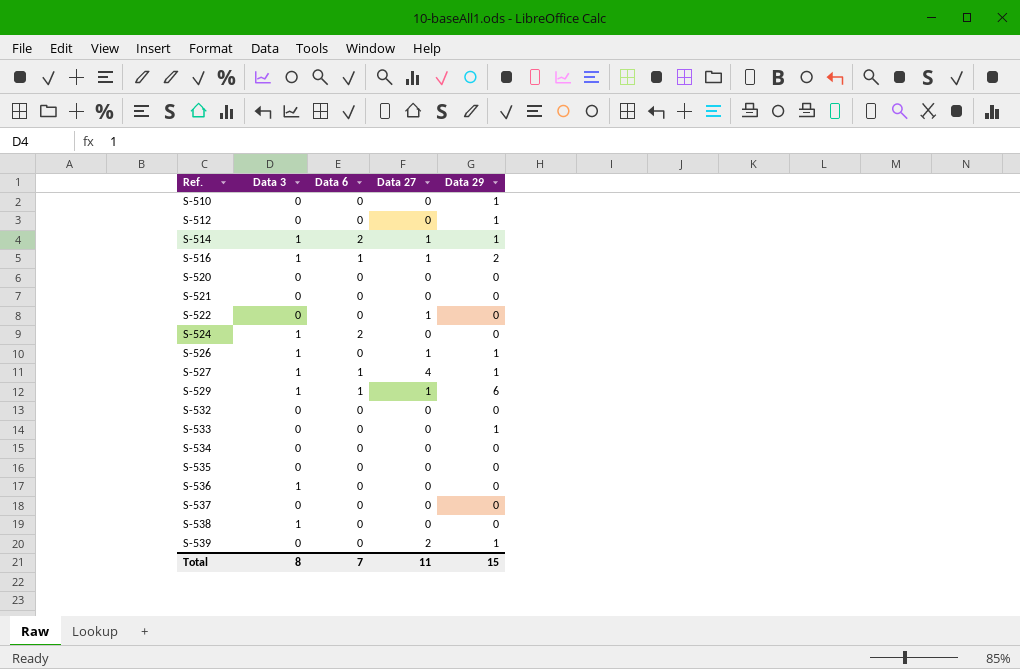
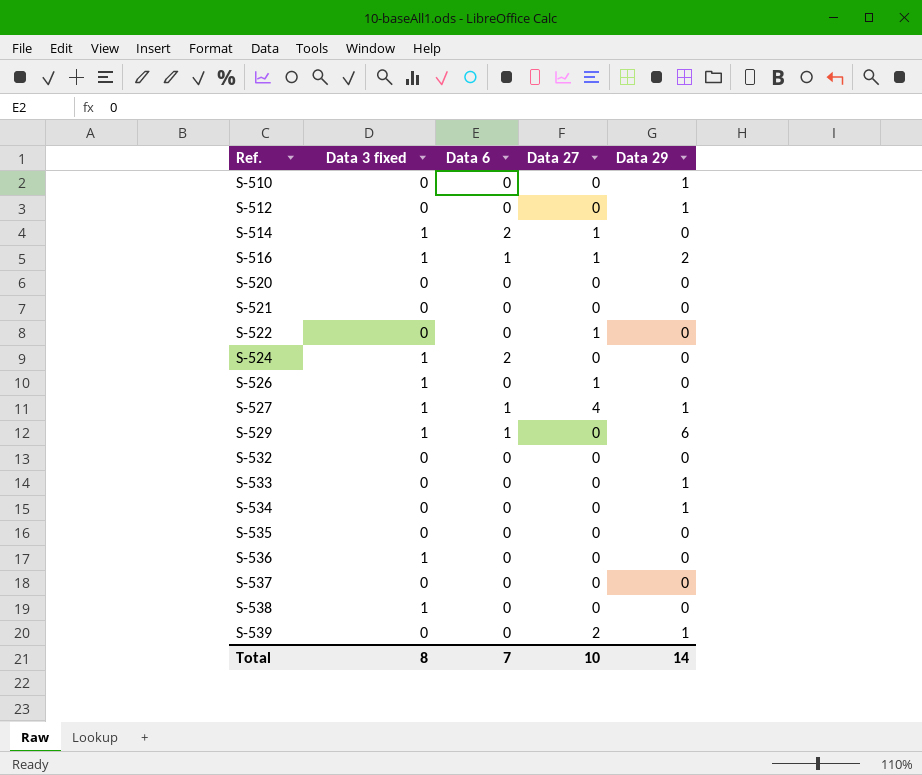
column name: Data 3 -> Data 3 fixed
S-514 | Data 29: 1 -> 0
S-526 | Data 29: 1 -> 0
S-529 | Data 27: 1 -> 0
S-534 | Data 29: 0 -> 1
Total | Data 27: 11 -> 10
Total | Data 29: 15 -> 14

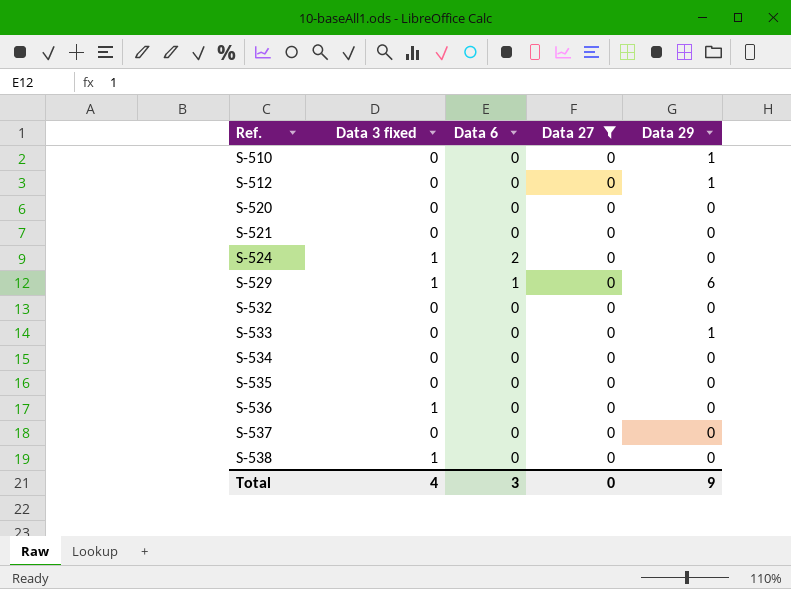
filter: none -> Data 27 = 0
S-534 | Data 29: 1 -> 0
Total | Data 3 fixed: 8 -> 4
Total | Data 6: 7 -> 3
Total | Data 27: 10 -> 0
Total | Data 29: 14 -> 9

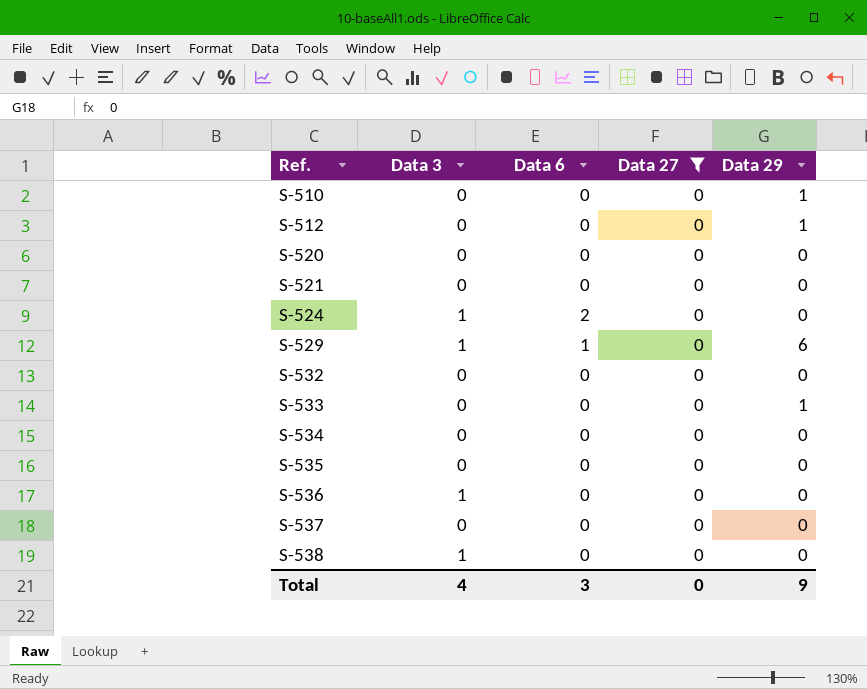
column name: Data 3 fixed -> Data 3

